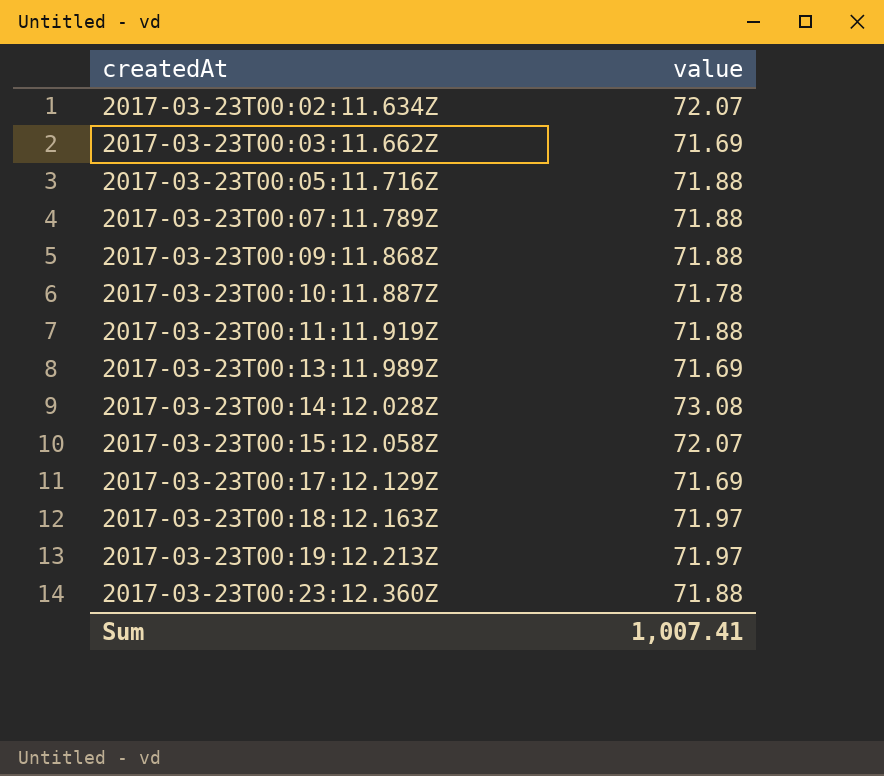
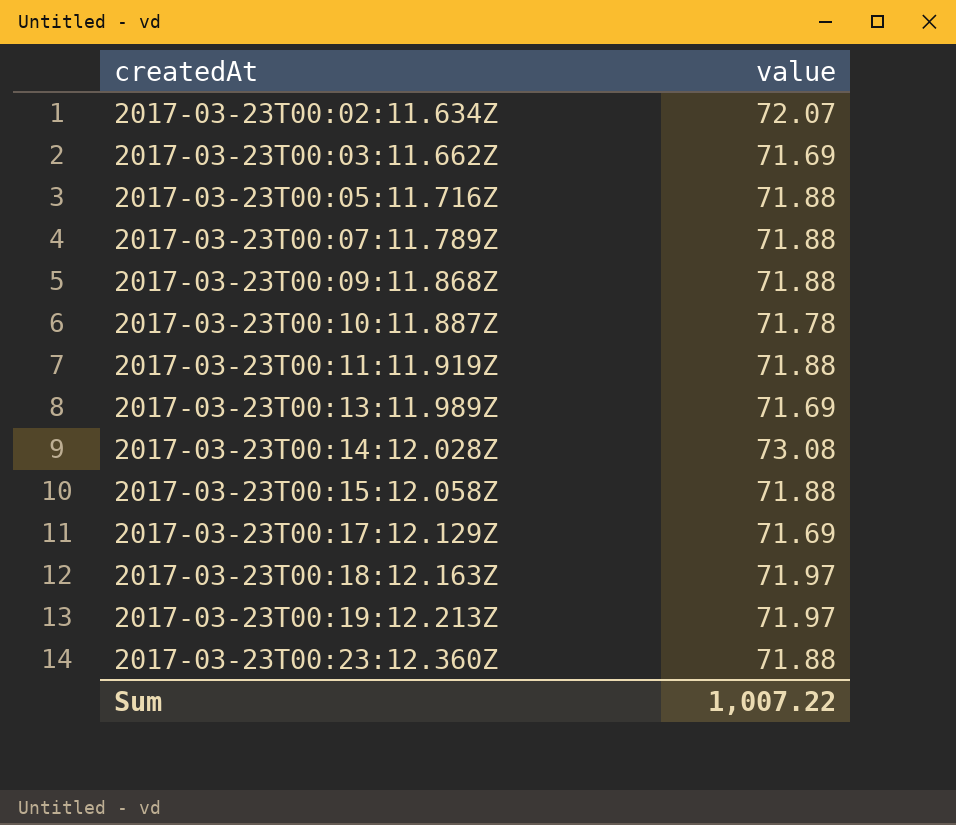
2017-03-23T00:15:12.058Z | value: 72.07 -> 71.88
Sum | value: 1,007.41 -> 1,007.22

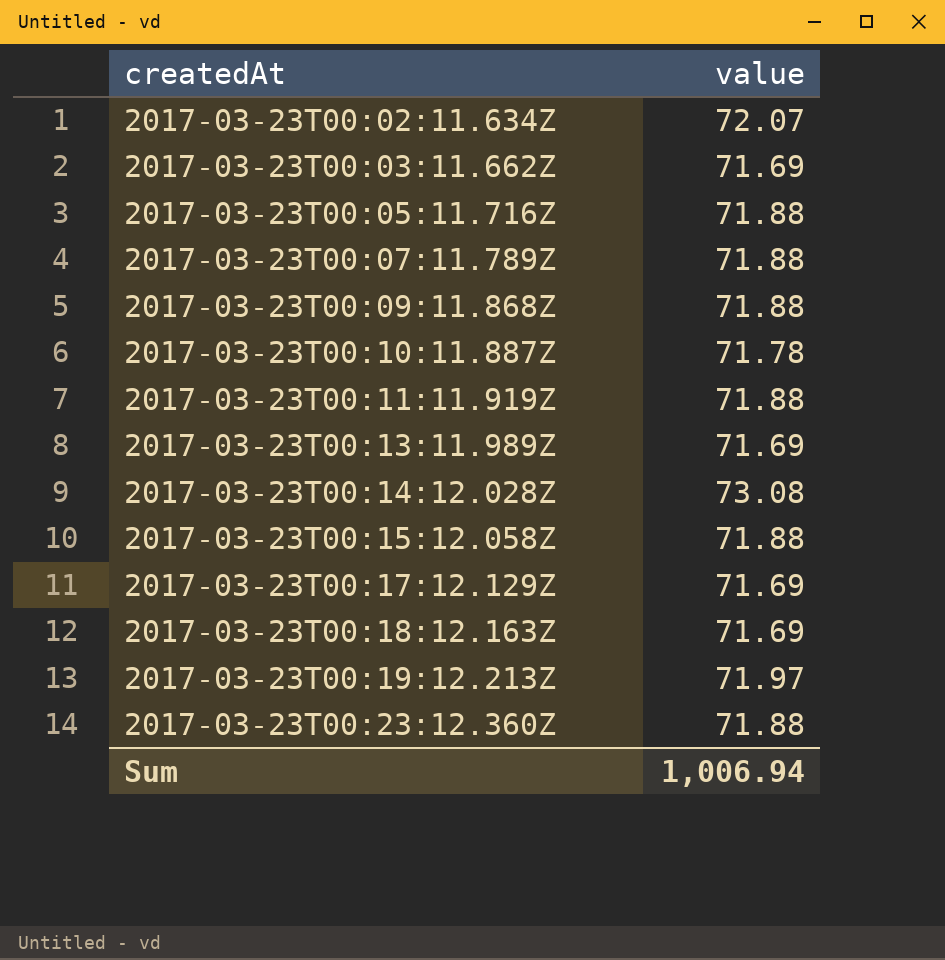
2017-03-23T00:18:12.163Z | value: 71.97 -> 71.69
Sum | value: 1,007.22 -> 1,006.94

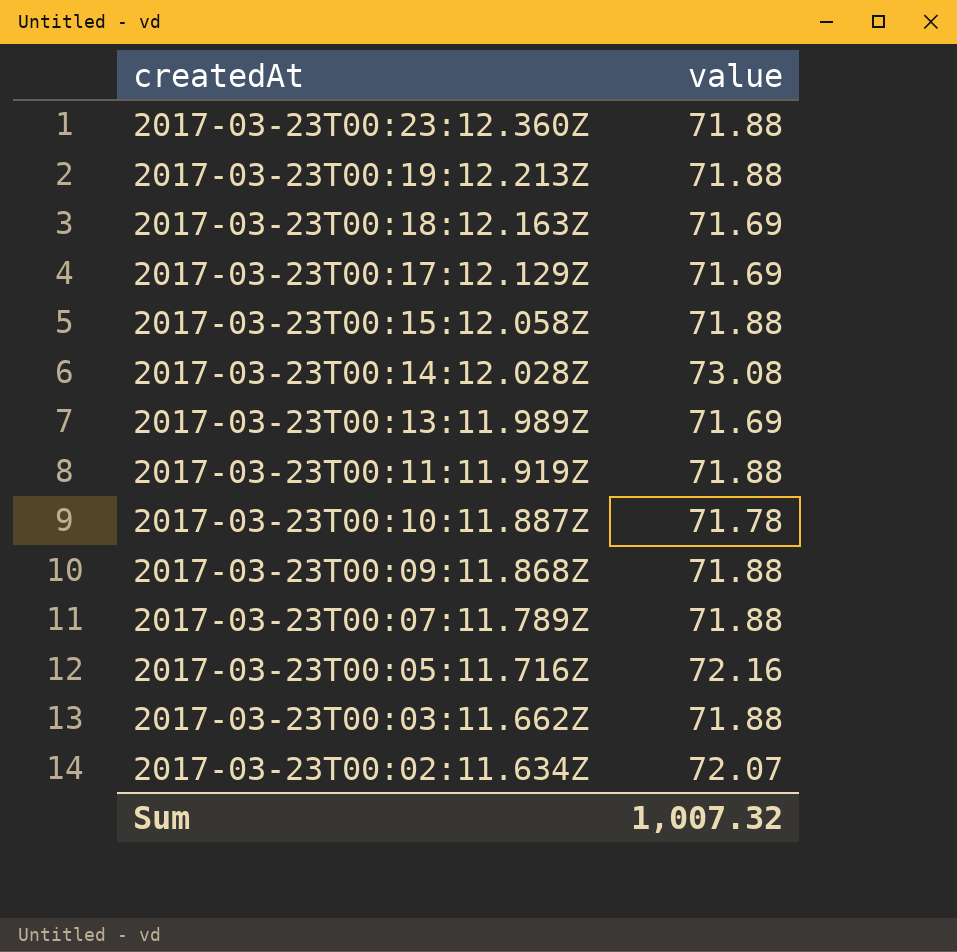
row order: createdAt ascending -> createdAt descending
2017-03-23T00:19:12.213Z | value: 71.97 -> 71.88
2017-03-23T00:05:11.716Z | value: 71.88 -> 72.16
2017-03-23T00:03:11.662Z | value: 71.69 -> 71.88
Sum | value: 1,006.94 -> 1,007.32

